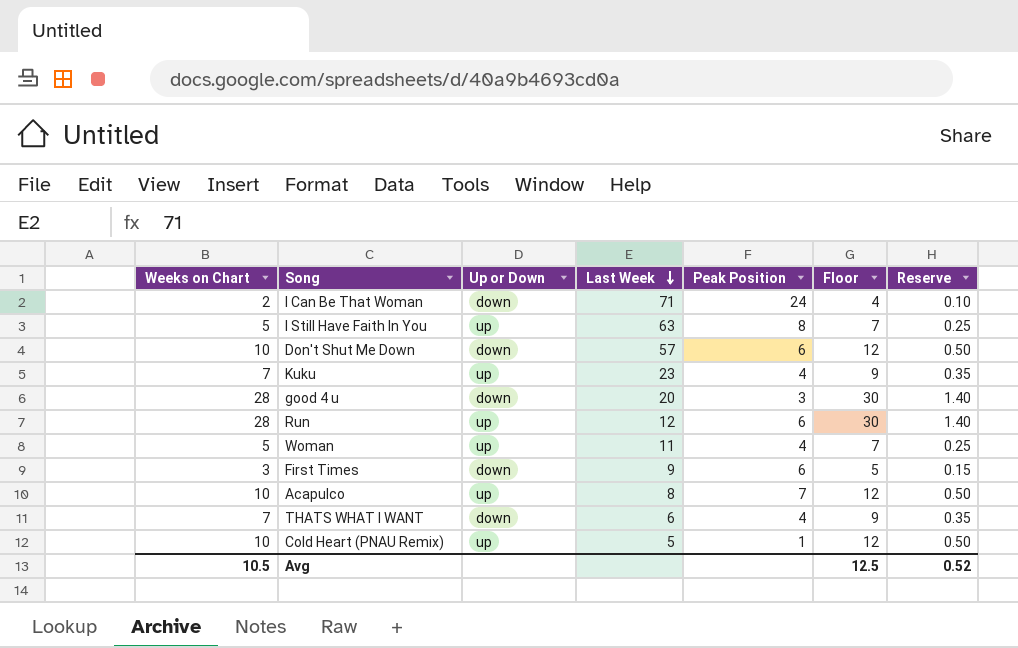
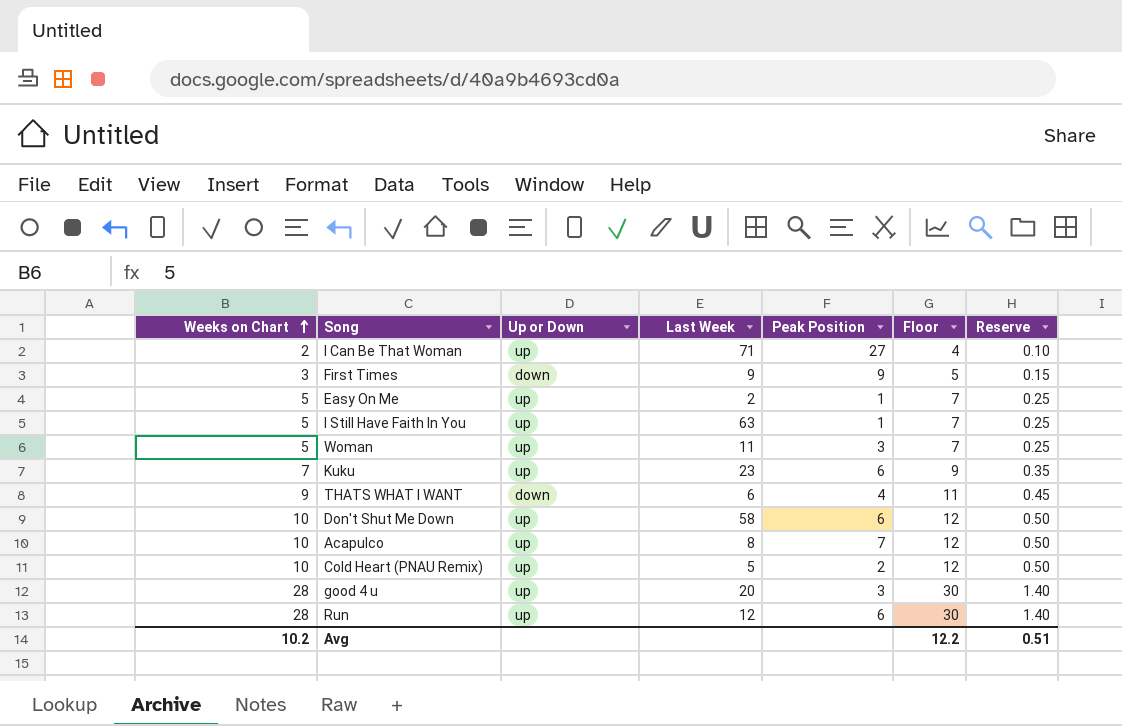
row order: Last Week descending -> Weeks on Chart ascending
I Can Be That Woman | Up or Down: down -> up
I Can Be That Woman | Peak Position: 24 -> 27
First Times | Peak Position: 6 -> 9
row Easy On Me: none -> 5 | up | 2 | 1 | 7 | 0.25
I Still Have Faith In You | Peak Position: 8 -> 1
Woman | Peak Position: 4 -> 3
Kuku | Peak Position: 4 -> 6
THATS WHAT I WANT | Weeks on Chart: 7 -> 9
THATS WHAT I WANT | Floor: 9 -> 11
THATS WHAT I WANT | Reserve: 0.35 -> 0.45
Don't Shut Me Down | Up or Down: down -> up
Don't Shut Me Down | Last Week: 57 -> 58
Cold Heart (PNAU Remix) | Peak Position: 1 -> 2
good 4 u | Up or Down: down -> up
Avg | Weeks on Chart: 10.5 -> 10.2
Avg | Floor: 12.5 -> 12.2
Avg | Reserve: 0.52 -> 0.51

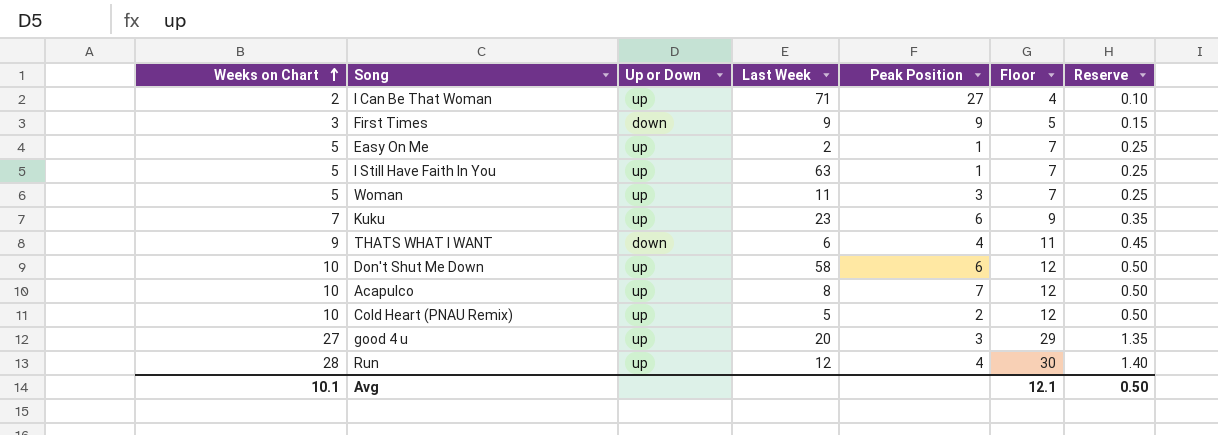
good 4 u | Weeks on Chart: 28 -> 27
good 4 u | Floor: 30 -> 29
good 4 u | Reserve: 1.40 -> 1.35
Run | Peak Position: 6 -> 4
Avg | Weeks on Chart: 10.2 -> 10.1
Avg | Floor: 12.2 -> 12.1
Avg | Reserve: 0.51 -> 0.50

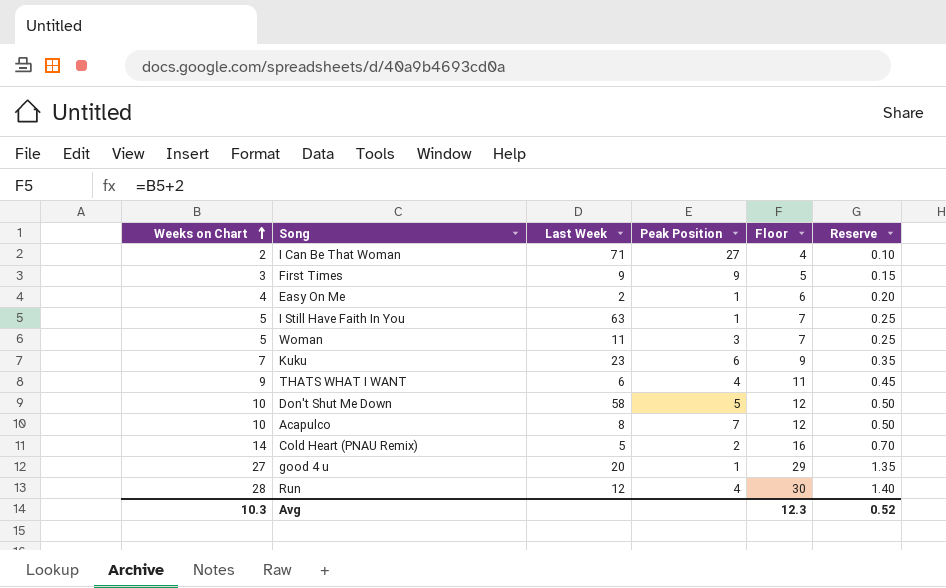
column Up or Down | position: 3 -> none
Easy On Me | Weeks on Chart: 5 -> 4
Easy On Me | Floor: 7 -> 6
Easy On Me | Reserve: 0.25 -> 0.20
Don't Shut Me Down | Peak Position: 6 -> 5
Cold Heart (PNAU Remix) | Weeks on Chart: 10 -> 14
Cold Heart (PNAU Remix) | Floor: 12 -> 16
Cold Heart (PNAU Remix) | Reserve: 0.50 -> 0.70
good 4 u | Peak Position: 3 -> 1
Avg | Weeks on Chart: 10.1 -> 10.3
Avg | Floor: 12.1 -> 12.3
Avg | Reserve: 0.50 -> 0.52

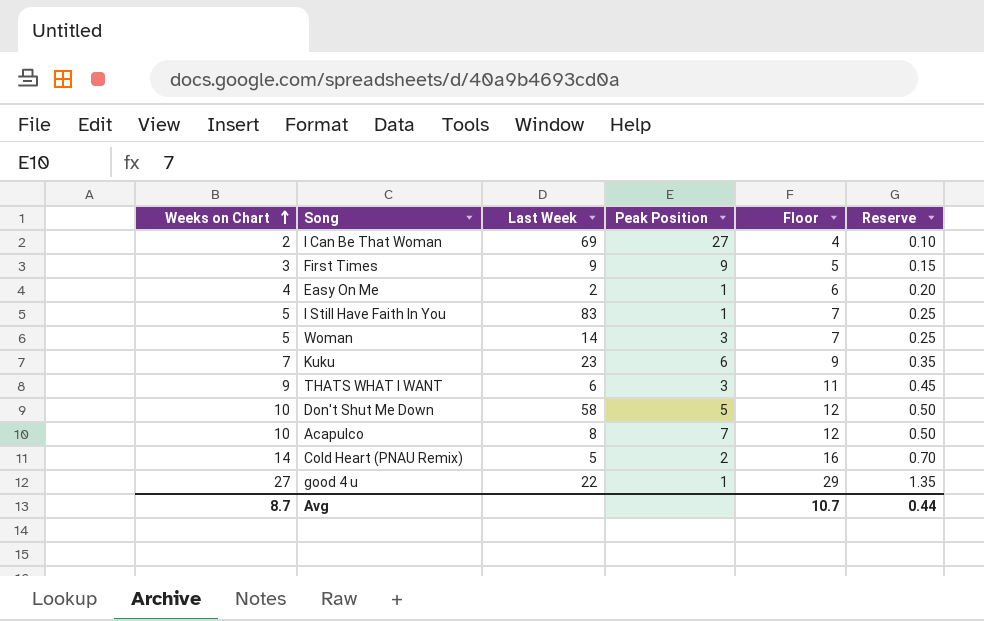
row Run: 28 | 12 | 4 | 30 | 1.40 -> none
I Can Be That Woman | Last Week: 71 -> 69
I Still Have Faith In You | Last Week: 63 -> 83
Woman | Last Week: 11 -> 14
THATS WHAT I WANT | Peak Position: 4 -> 3
good 4 u | Last Week: 20 -> 22
Avg | Weeks on Chart: 10.3 -> 8.7
Avg | Floor: 12.3 -> 10.7
Avg | Reserve: 0.52 -> 0.44

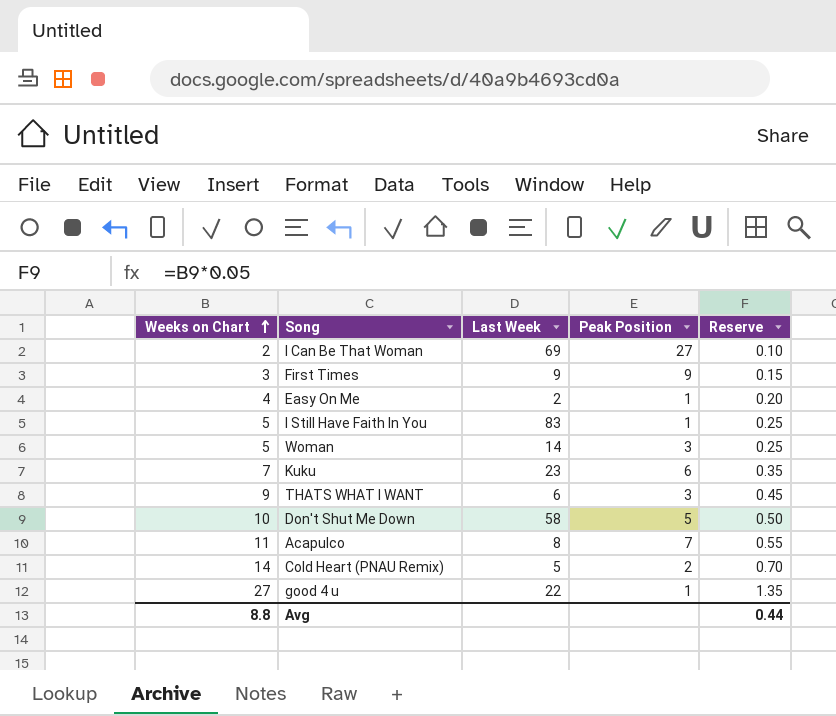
column Floor | formula: [Weeks on Chart] + 2 -> none
Acapulco | Weeks on Chart: 10 -> 11
Acapulco | Reserve: 0.50 -> 0.55
Avg | Weeks on Chart: 8.7 -> 8.8

